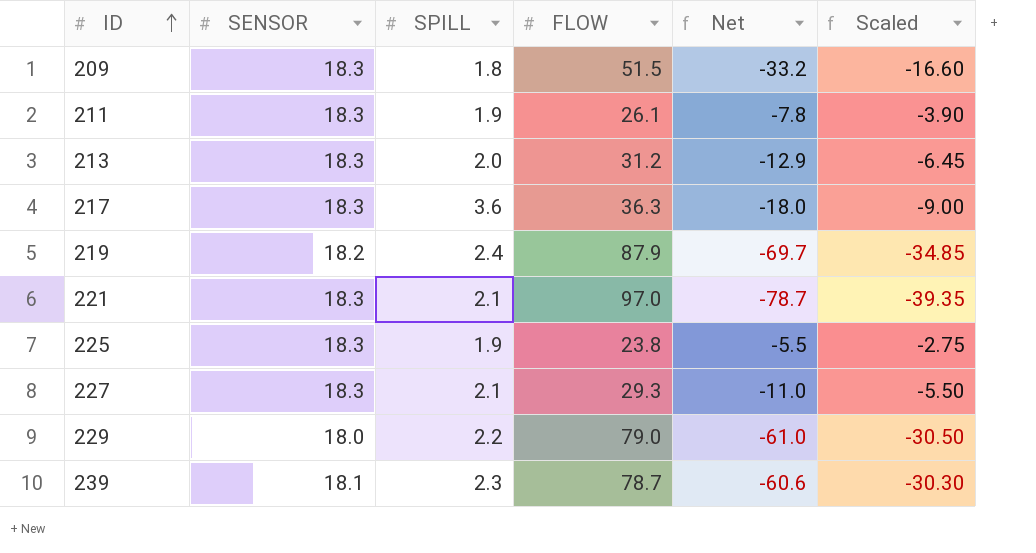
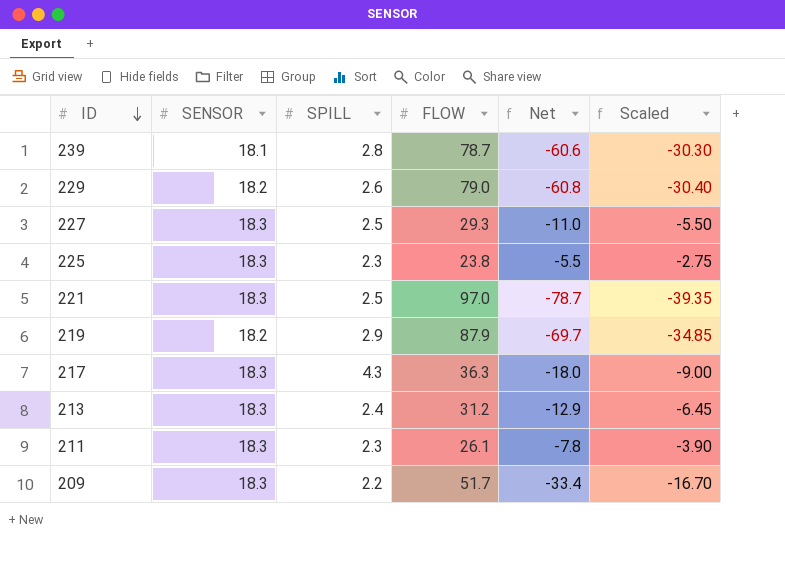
row order: ID ascending -> ID descending
239 | SPILL: 2.3 -> 2.8
229 | SENSOR: 18.0 -> 18.2
229 | SPILL: 2.2 -> 2.6
229 | Net: -61.0 -> -60.8
229 | Scaled: -30.50 -> -30.40
227 | SPILL: 2.1 -> 2.5
225 | SPILL: 1.9 -> 2.3
221 | SPILL: 2.1 -> 2.5
219 | SPILL: 2.4 -> 2.9
217 | SPILL: 3.6 -> 4.3
213 | SPILL: 2.0 -> 2.4
211 | SPILL: 1.9 -> 2.3
209 | SPILL: 1.8 -> 2.2
209 | FLOW: 51.5 -> 51.7
209 | Net: -33.2 -> -33.4
209 | Scaled: -16.60 -> -16.70

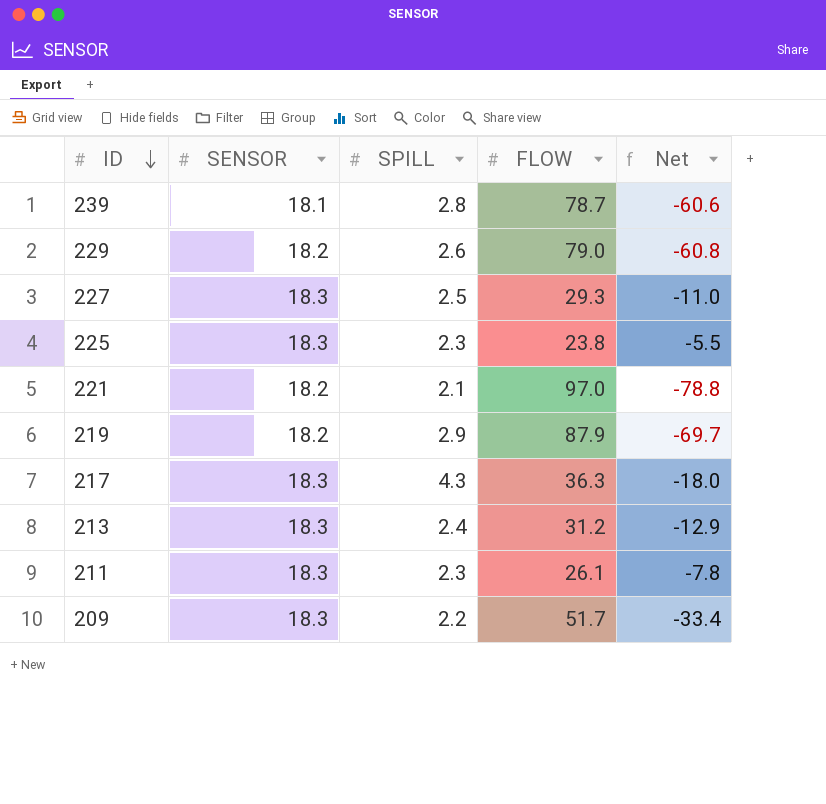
column Scaled | formula: [Net] * 0.5 -> none
221 | SENSOR: 18.3 -> 18.2
221 | SPILL: 2.5 -> 2.1
221 | Net: -78.7 -> -78.8

